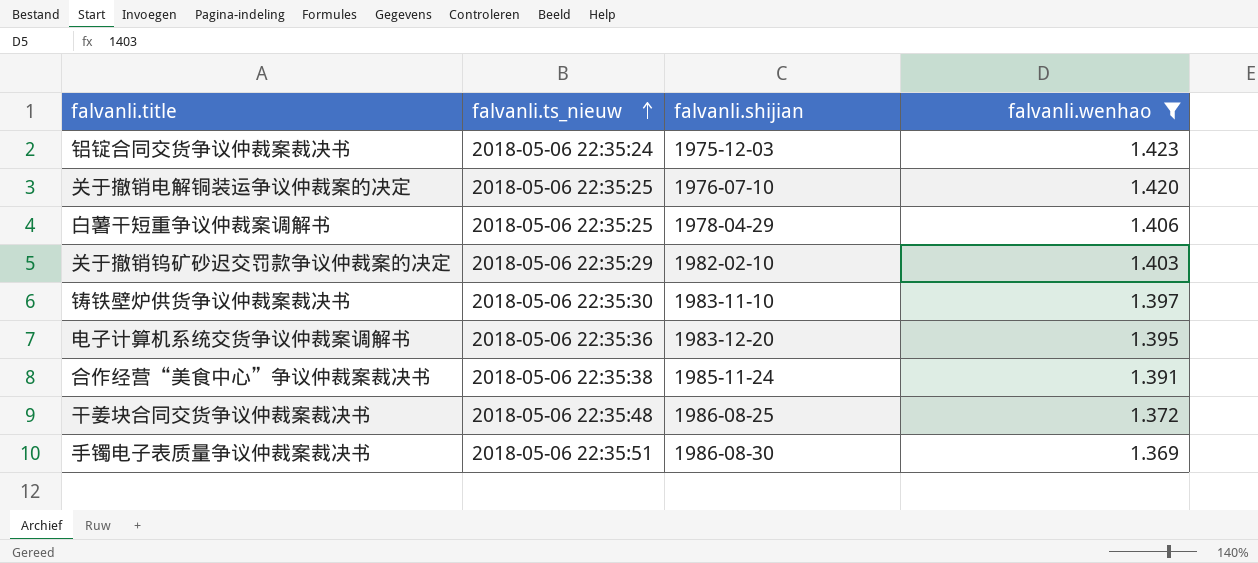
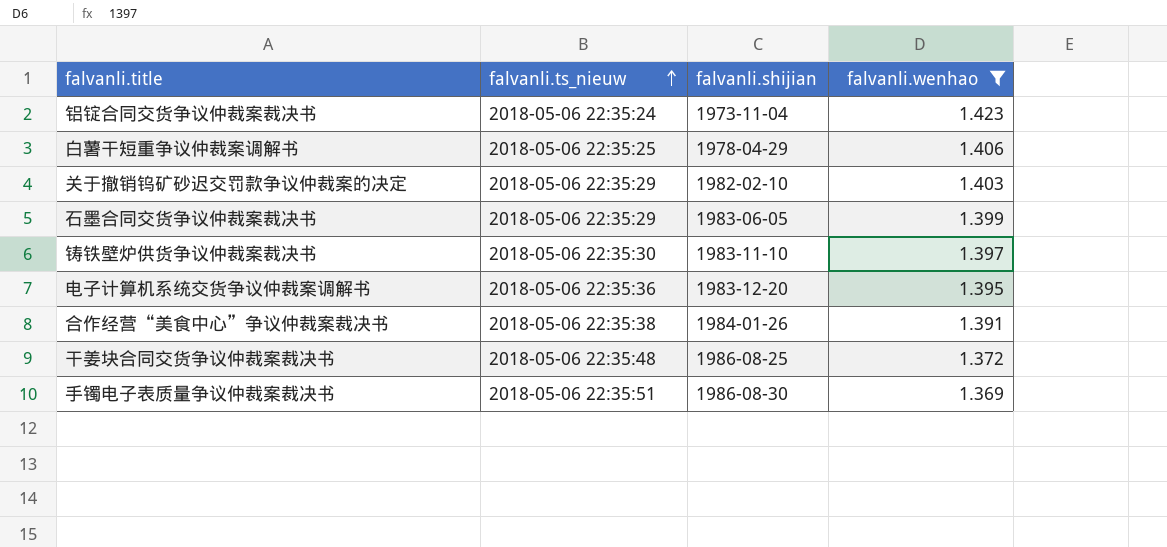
row 关于撤销电解铜装运争议仲裁案的决定: 2018-05-06 22:35:25 | 1976-07-10 | 1.420 -> none
铝锭合同交货争议仲裁案裁决书 | falvanli.shijian: 1975-12-03 -> 1973-11-04
row 石墨合同交货争议仲裁案裁决书: none -> 2018-05-06 22:35:29 | 1983-06-05 | 1.399
合作经营“美食中心”争议仲裁案裁决书 | falvanli.shijian: 1985-11-24 -> 1984-01-26

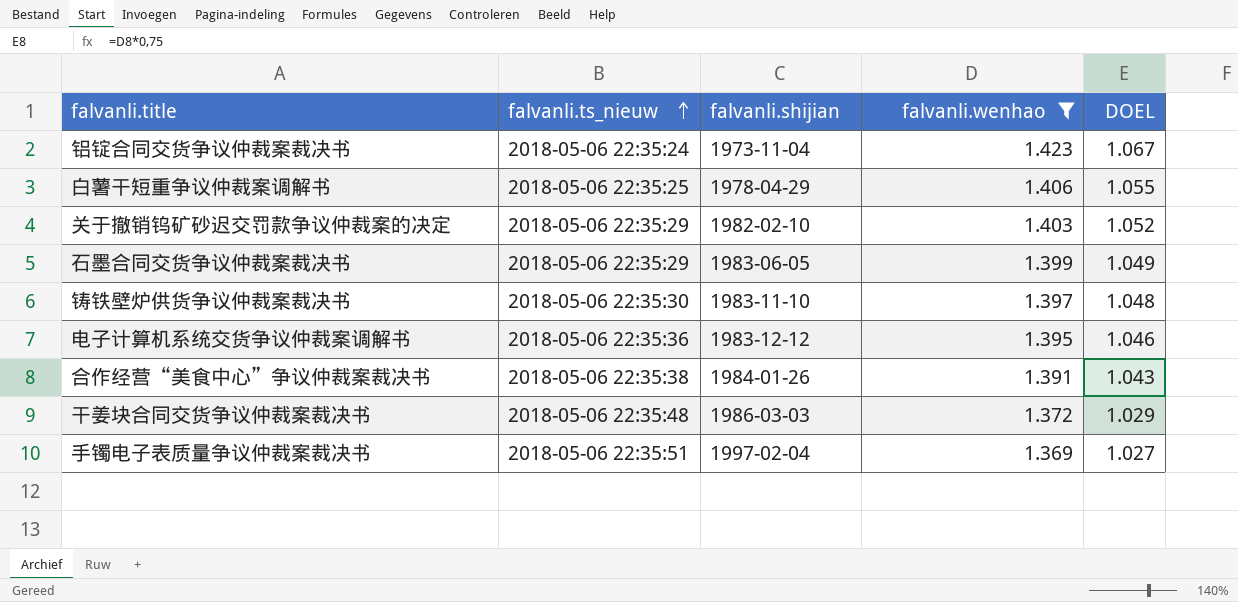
column DOEL | formula: none -> [falvanli.wenhao] * 0,75
电子计算机系统交货争议仲裁案调解书 | falvanli.shijian: 1983-12-20 -> 1983-12-12
干姜块合同交货争议仲裁案裁决书 | falvanli.shijian: 1986-08-25 -> 1986-03-03
手镯电子表质量争议仲裁案裁决书 | falvanli.shijian: 1986-08-30 -> 1997-02-04

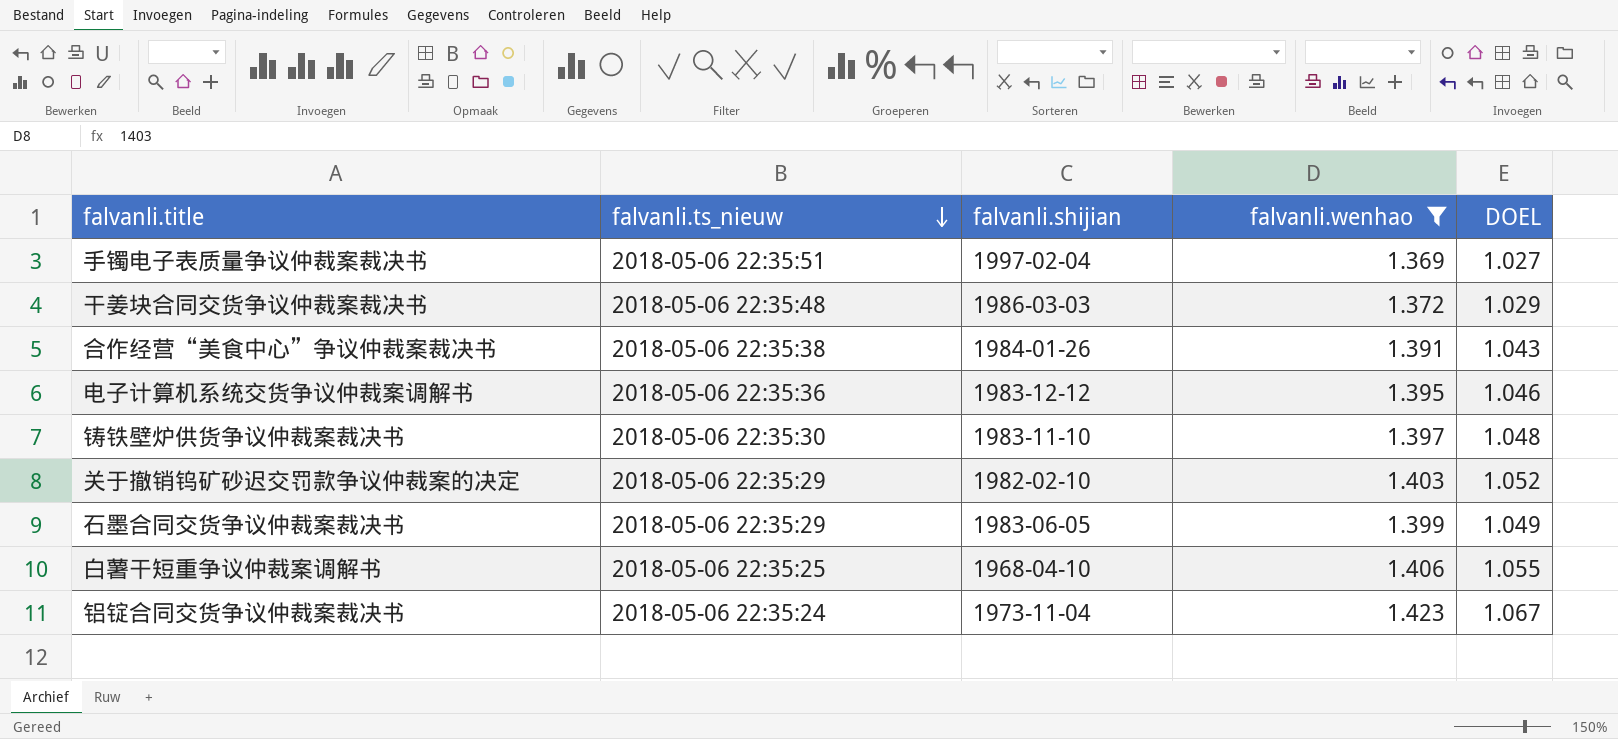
row order: falvanli.ts_nieuw ascending -> falvanli.ts_nieuw descending
白薯干短重争议仲裁案调解书 | falvanli.shijian: 1978-04-29 -> 1968-04-10

